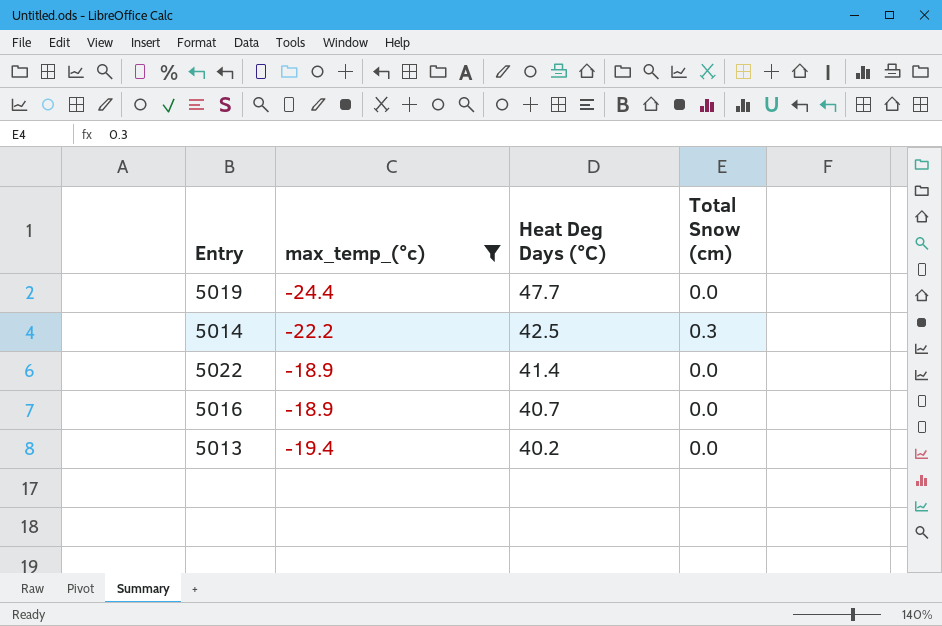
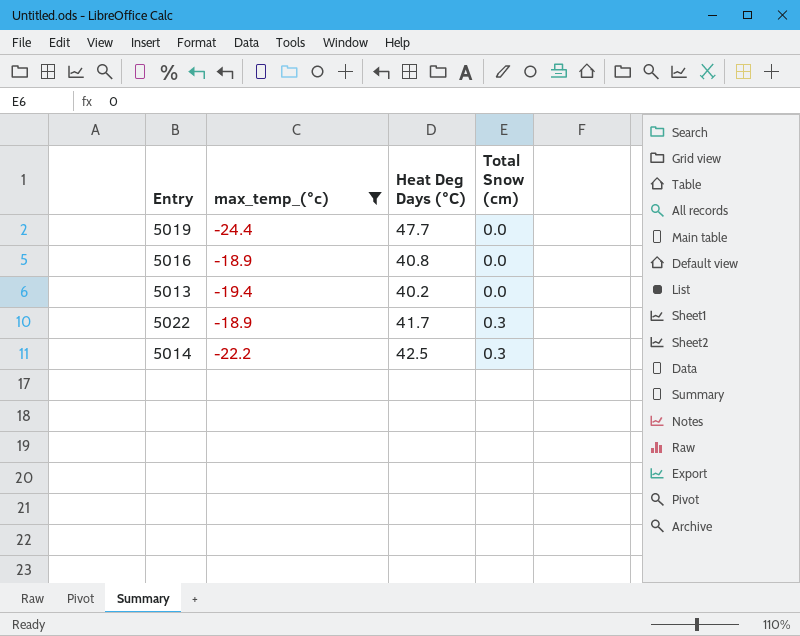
row order: Heat Deg Days (°C) descending -> Total Snow (cm) ascending
5016 | Heat Deg Days (°C): 40.7 -> 40.8
5022 | Heat Deg Days (°C): 41.4 -> 41.7
5022 | Total Snow (cm): 0.0 -> 0.3

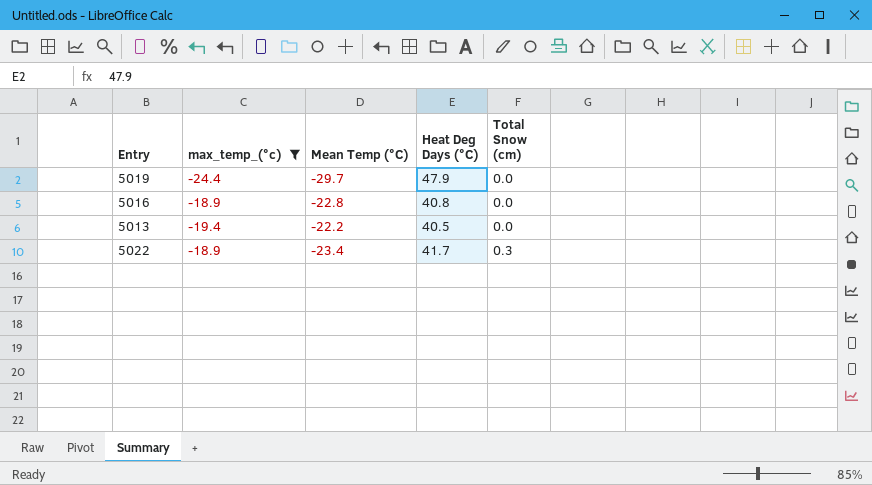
column Mean Temp (°C) | position: none -> 3
row 5014: -22.2 | 42.5 | 0.3 -> none
5019 | Heat Deg Days (°C): 47.7 -> 47.9
5013 | Heat Deg Days (°C): 40.2 -> 40.5

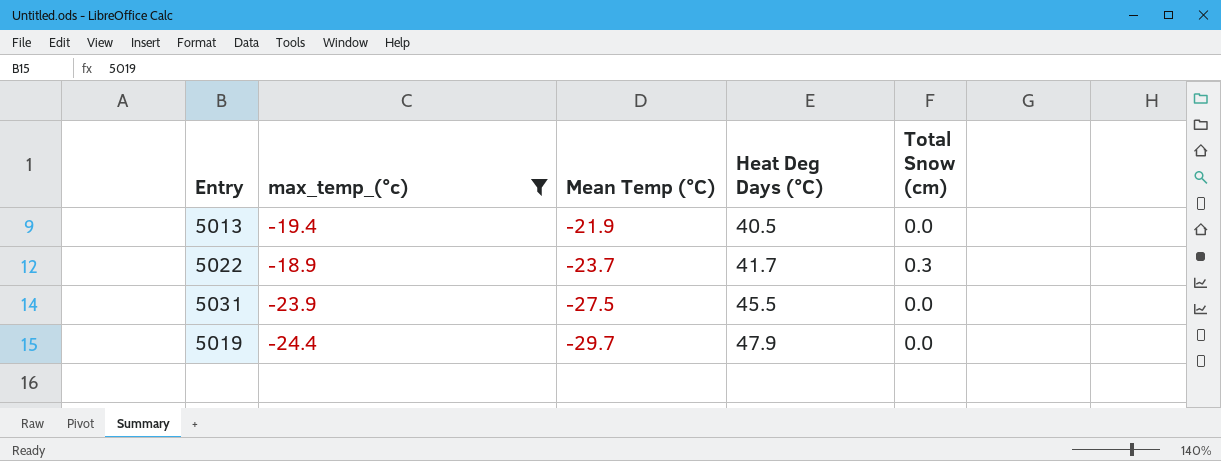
row order: Total Snow (cm) ascending -> Mean Temp (°C) descending
row 5016: -18.9 | -22.8 | 40.8 | 0.0 -> none
5013 | Mean Temp (°C): -22.2 -> -21.9
5022 | Mean Temp (°C): -23.4 -> -23.7
row 5031: none -> -23.9 | -27.5 | 45.5 | 0.0

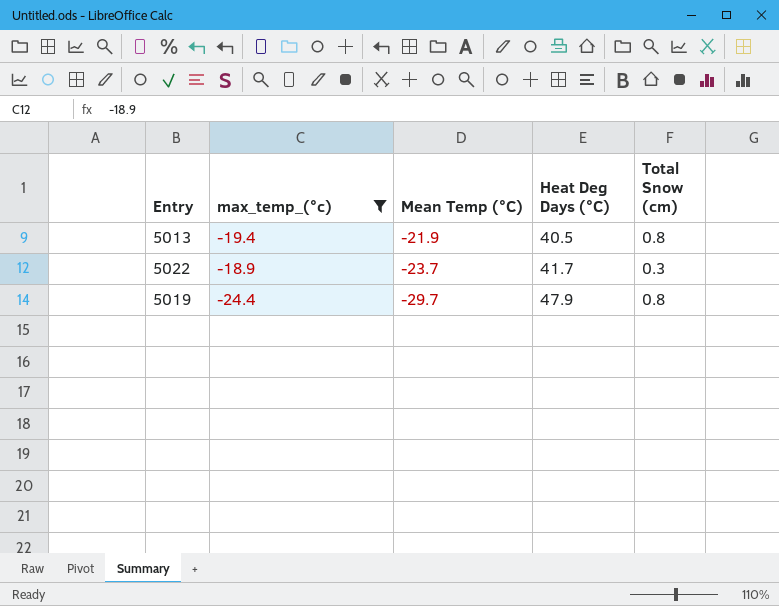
row 5031: -23.9 | -27.5 | 45.5 | 0.0 -> none
5013 | Total Snow (cm): 0.0 -> 0.8
5019 | Total Snow (cm): 0.0 -> 0.8

